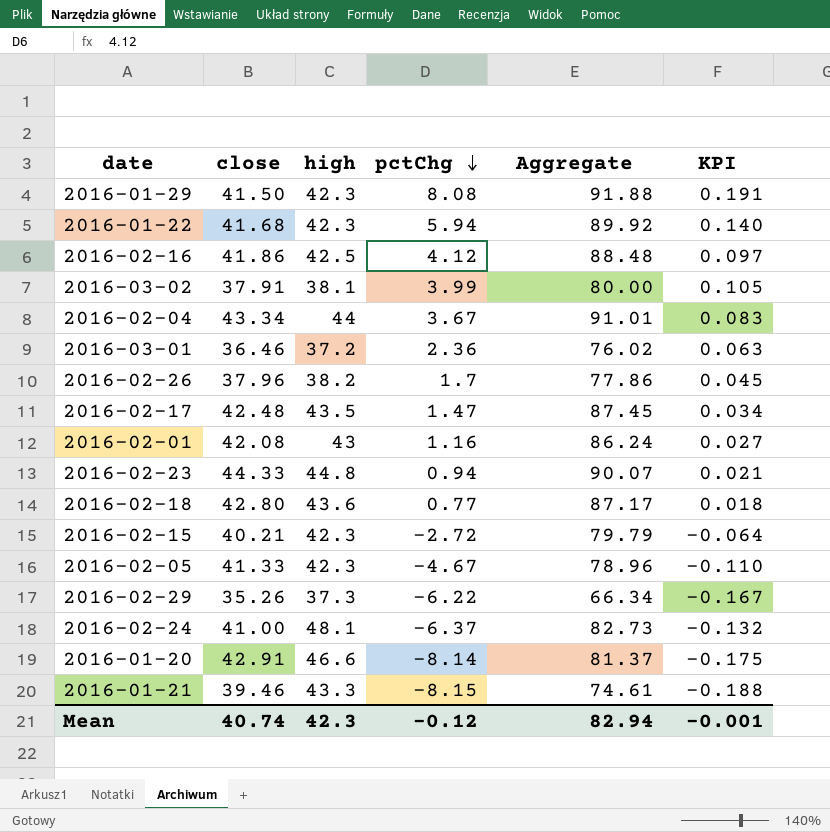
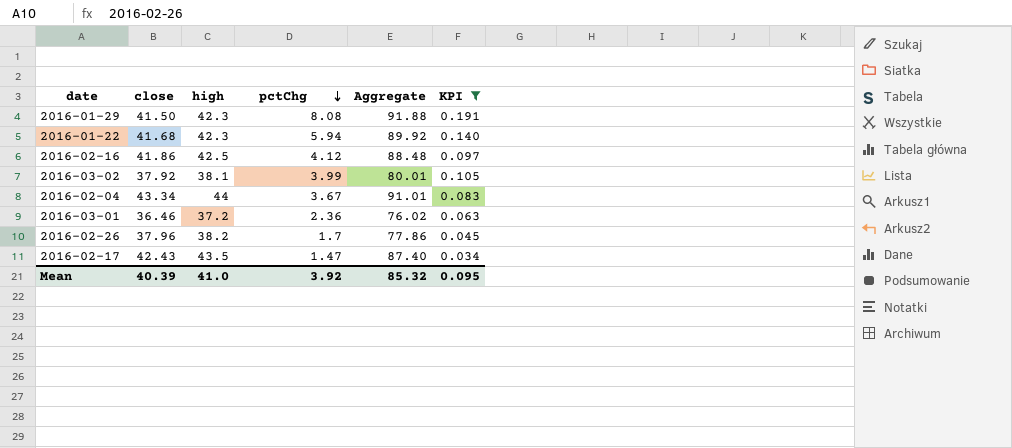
filter: none -> KPI >= 0.034
2016-03-02 | close: 37.91 -> 37.92
2016-03-02 | Aggregate: 80.00 -> 80.01
2016-02-17 | close: 42.48 -> 42.43
2016-02-17 | Aggregate: 87.45 -> 87.40
Mean | close: 40.74 -> 40.39
Mean | high: 42.3 -> 41.0
Mean | pctChg: -0.12 -> 3.92
Mean | Aggregate: 82.94 -> 85.32
Mean | KPI: -0.001 -> 0.095

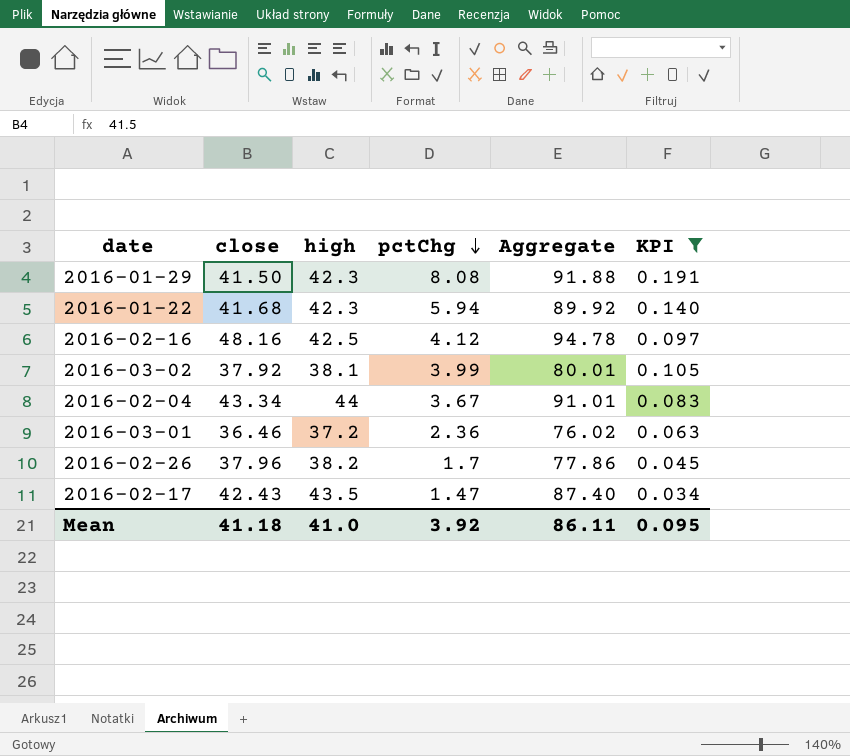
2016-02-16 | close: 41.86 -> 48.16
2016-02-16 | Aggregate: 88.48 -> 94.78
Mean | close: 40.39 -> 41.18
Mean | Aggregate: 85.32 -> 86.11

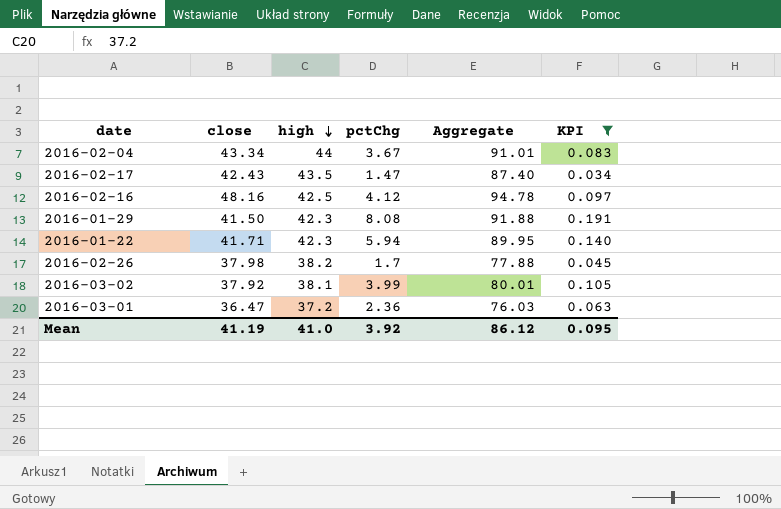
row order: pctChg descending -> high descending
2016-01-22 | close: 41.68 -> 41.71
2016-01-22 | Aggregate: 89.92 -> 89.95
2016-02-26 | close: 37.96 -> 37.98
2016-02-26 | Aggregate: 77.86 -> 77.88
2016-03-01 | close: 36.46 -> 36.47
2016-03-01 | Aggregate: 76.02 -> 76.03
Mean | close: 41.18 -> 41.19
Mean | Aggregate: 86.11 -> 86.12

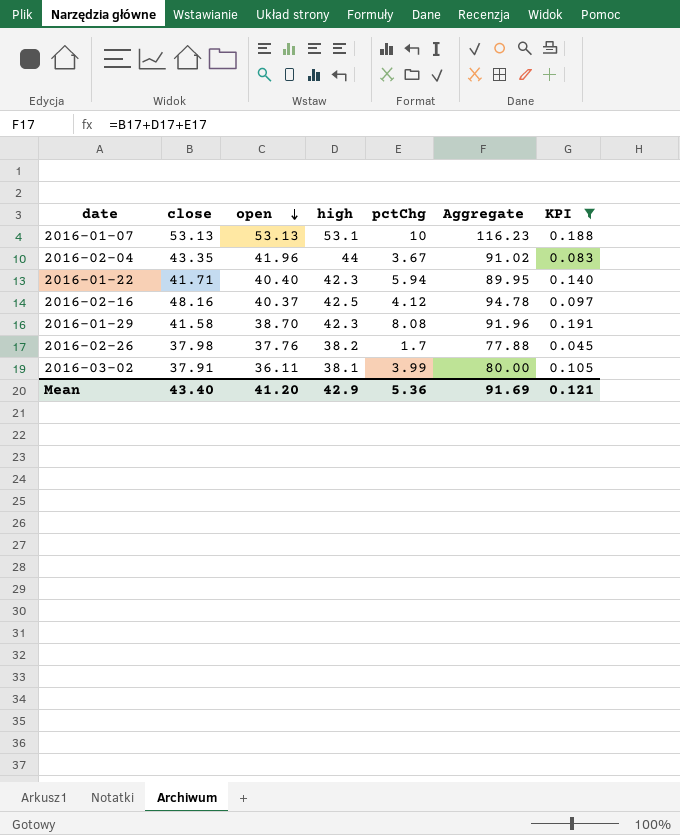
row order: high descending -> open descending
column open | position: none -> 3
row 2016-02-17: 42.43 | 43.5 | 1.47 | 87.40 | 0.034 -> none
row 2016-03-01: 36.47 | 37.2 | 2.36 | 76.03 | 0.063 -> none
row 2016-01-07: none -> 53.13 | 53.13 | 53.1 | 10 | 116.23 | 0.188
2016-02-04 | close: 43.34 -> 43.35
2016-02-04 | Aggregate: 91.01 -> 91.02
2016-01-29 | close: 41.50 -> 41.58
2016-01-29 | Aggregate: 91.88 -> 91.96
2016-03-02 | close: 37.92 -> 37.91
2016-03-02 | Aggregate: 80.01 -> 80.00
Mean | close: 41.19 -> 43.40
Mean | high: 41.0 -> 42.9
Mean | pctChg: 3.92 -> 5.36
Mean | Aggregate: 86.12 -> 91.69
Mean | KPI: 0.095 -> 0.121

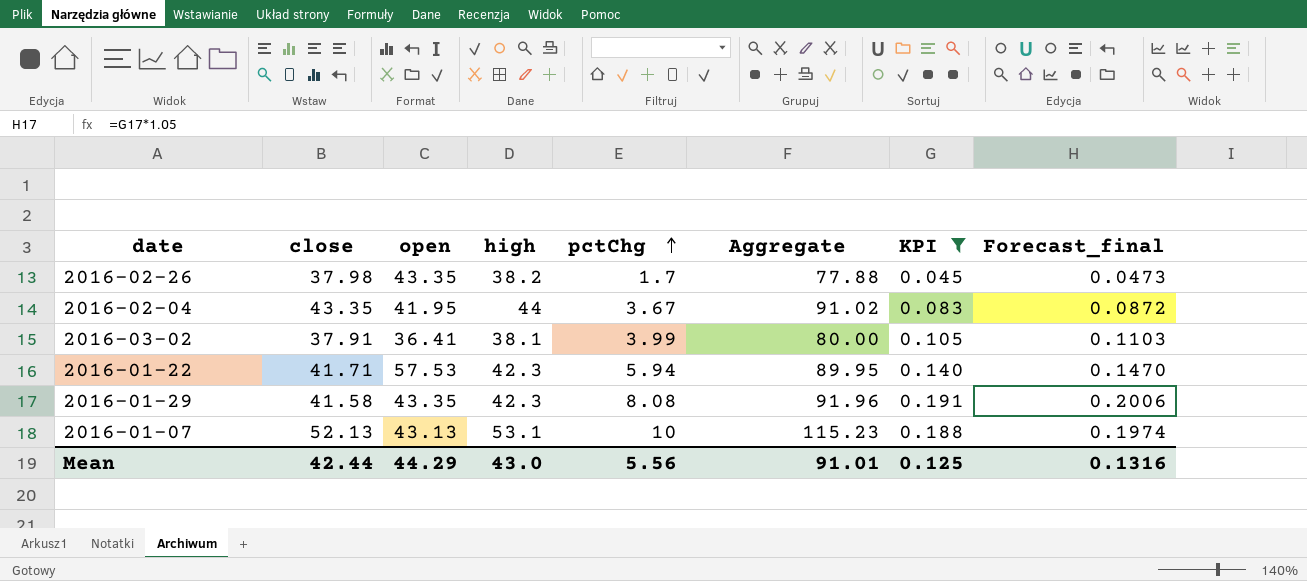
row order: open descending -> pctChg ascending
column Forecast_final | formula: none -> [KPI] * 1.05
row 2016-02-16: 48.16 | 40.37 | 42.5 | 4.12 | 94.78 | 0.097 -> none
2016-02-26 | open: 37.76 -> 43.35
2016-02-04 | open: 41.96 -> 41.95
2016-03-02 | open: 36.11 -> 36.41
2016-01-22 | open: 40.40 -> 57.53
2016-01-29 | open: 38.70 -> 43.35
2016-01-07 | close: 53.13 -> 52.13
2016-01-07 | open: 53.13 -> 43.13
2016-01-07 | Aggregate: 116.23 -> 115.23
Mean | close: 43.40 -> 42.44
Mean | open: 41.20 -> 44.29
Mean | high: 42.9 -> 43.0
Mean | pctChg: 5.36 -> 5.56
Mean | Aggregate: 91.69 -> 91.01
Mean | KPI: 0.121 -> 0.125

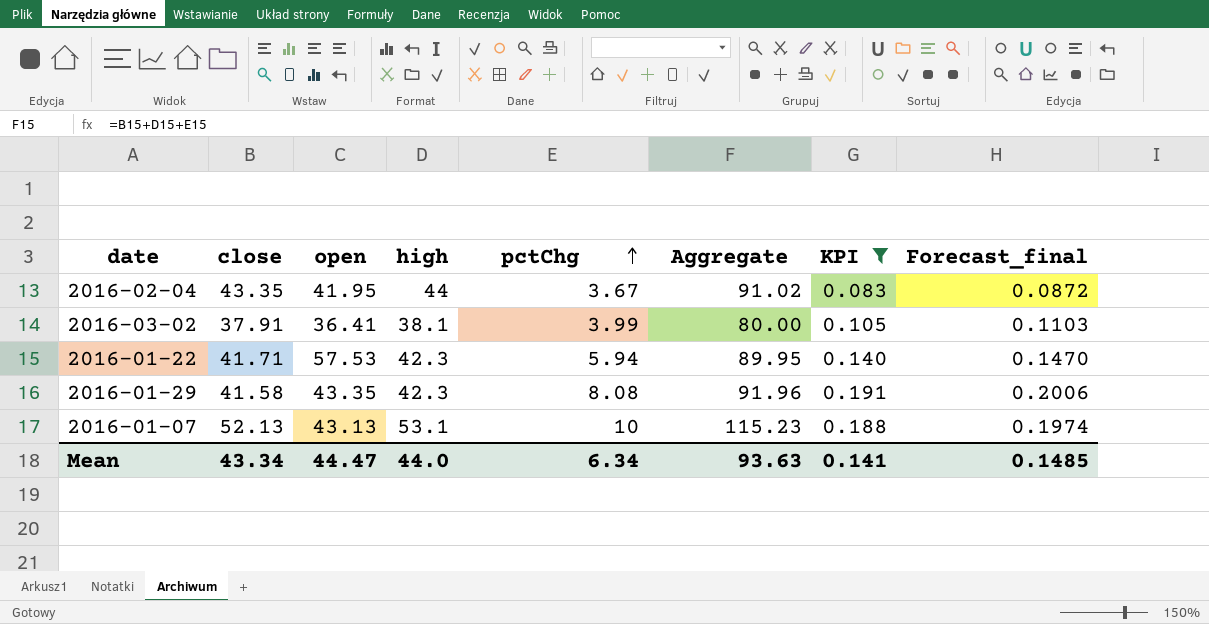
row 2016-02-26: 37.98 | 43.35 | 38.2 | 1.7 | 77.88 | 0.045 | 0.0473 -> none
Mean | close: 42.44 -> 43.34
Mean | open: 44.29 -> 44.47
Mean | high: 43.0 -> 44.0
Mean | pctChg: 5.56 -> 6.34
Mean | Aggregate: 91.01 -> 93.63
Mean | KPI: 0.125 -> 0.141
Mean | Forecast_final: 0.1316 -> 0.1485

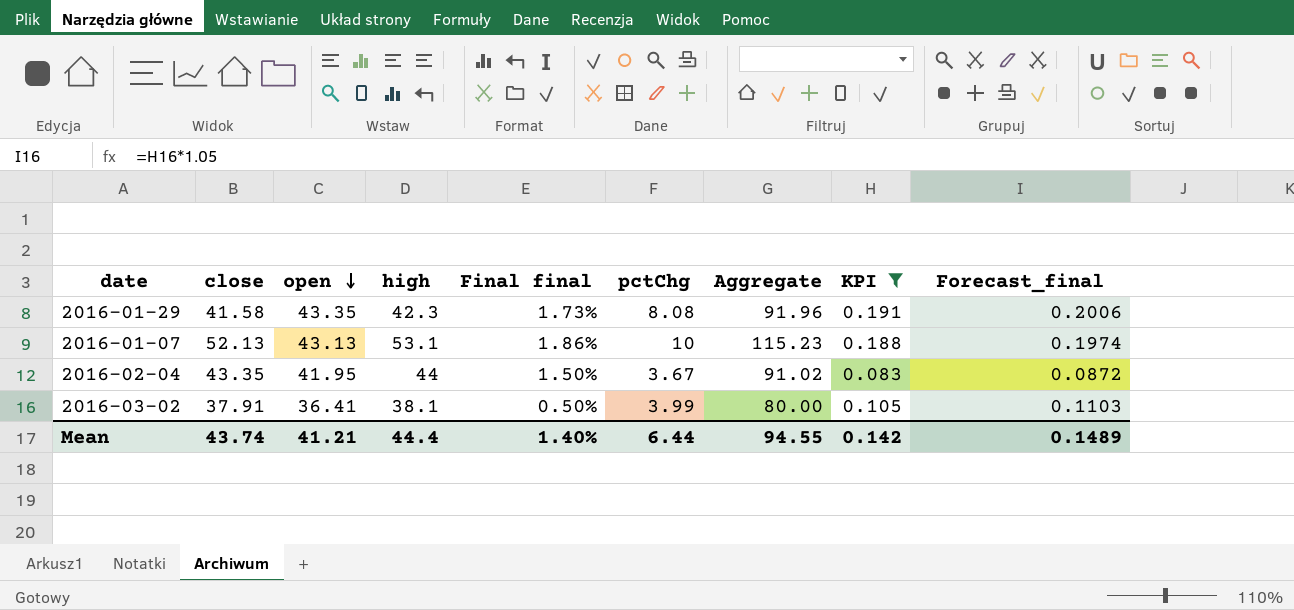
row order: pctChg ascending -> open descending
column Final final | formula: none -> ([high] - [close]) / [close]
row 2016-01-22: 41.71 | 57.53 | 42.3 | 5.94 | 89.95 | 0.140 | 0.1470 -> none
Mean | close: 43.34 -> 43.74
Mean | open: 44.47 -> 41.21
Mean | high: 44.0 -> 44.4
Mean | pctChg: 6.34 -> 6.44
Mean | Aggregate: 93.63 -> 94.55
Mean | KPI: 0.141 -> 0.142
Mean | Forecast_final: 0.1485 -> 0.1489

